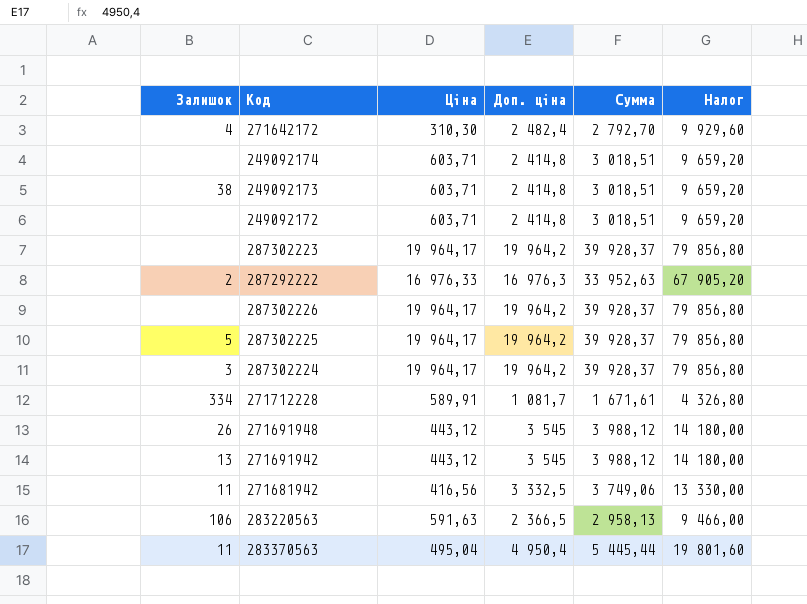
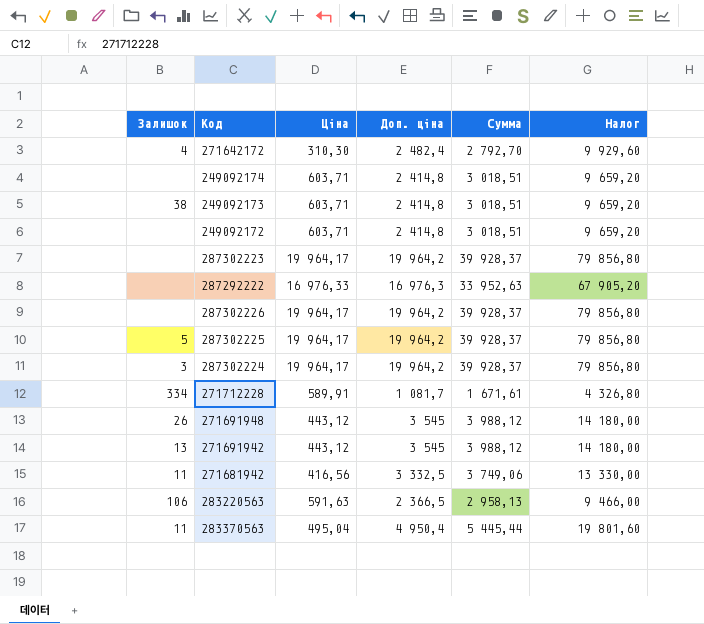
287292222 | Залишок: 2 -> none

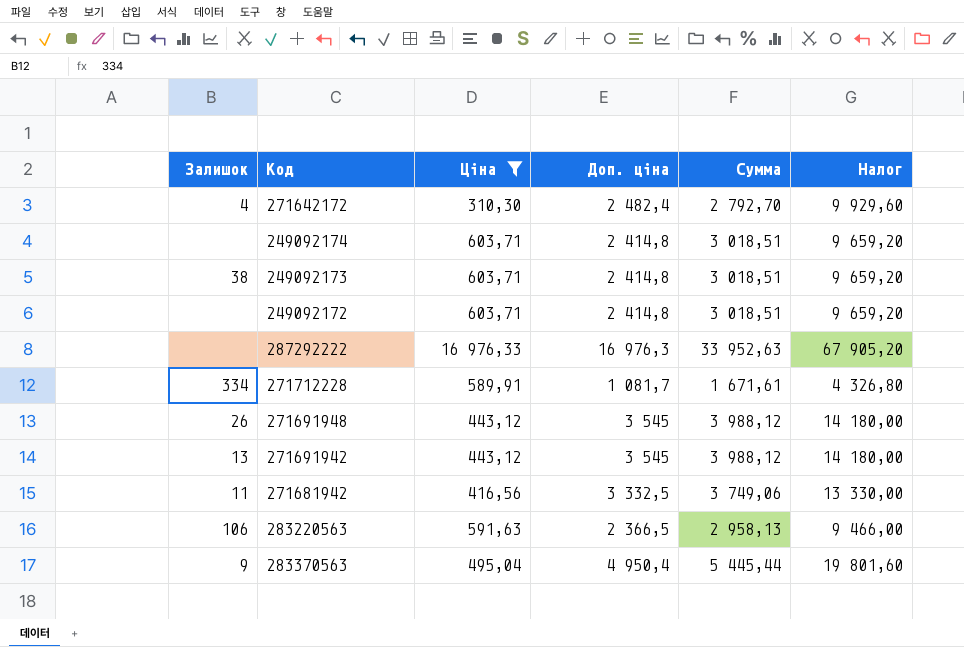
filter: none -> Ціна != 19 964,17
283370563 | Залишок: 11 -> 9

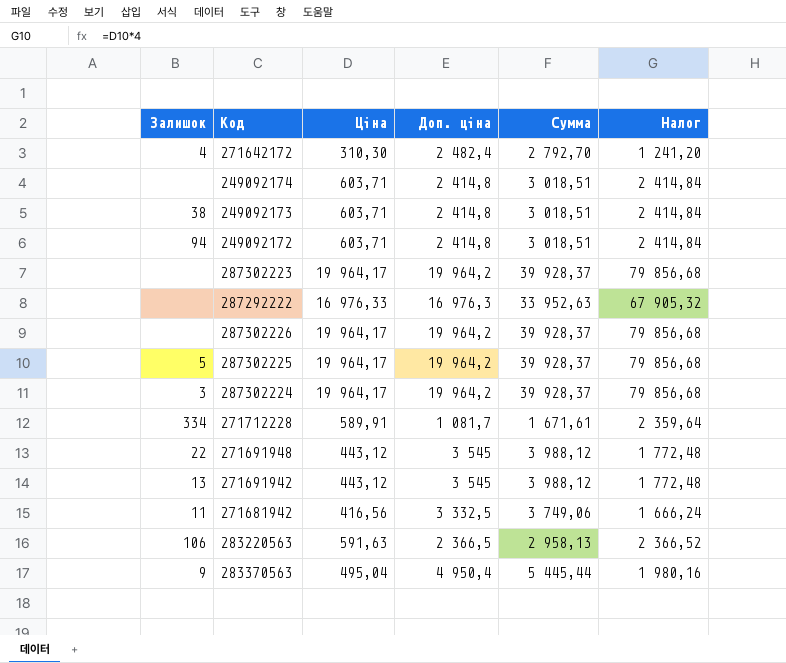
filter: Ціна != 19 964,17 -> none
column Налог | formula: [Доп. ціна] * 4 -> [Ціна] * 4
249092172 | Залишок: none -> 94
271691948 | Залишок: 26 -> 22

